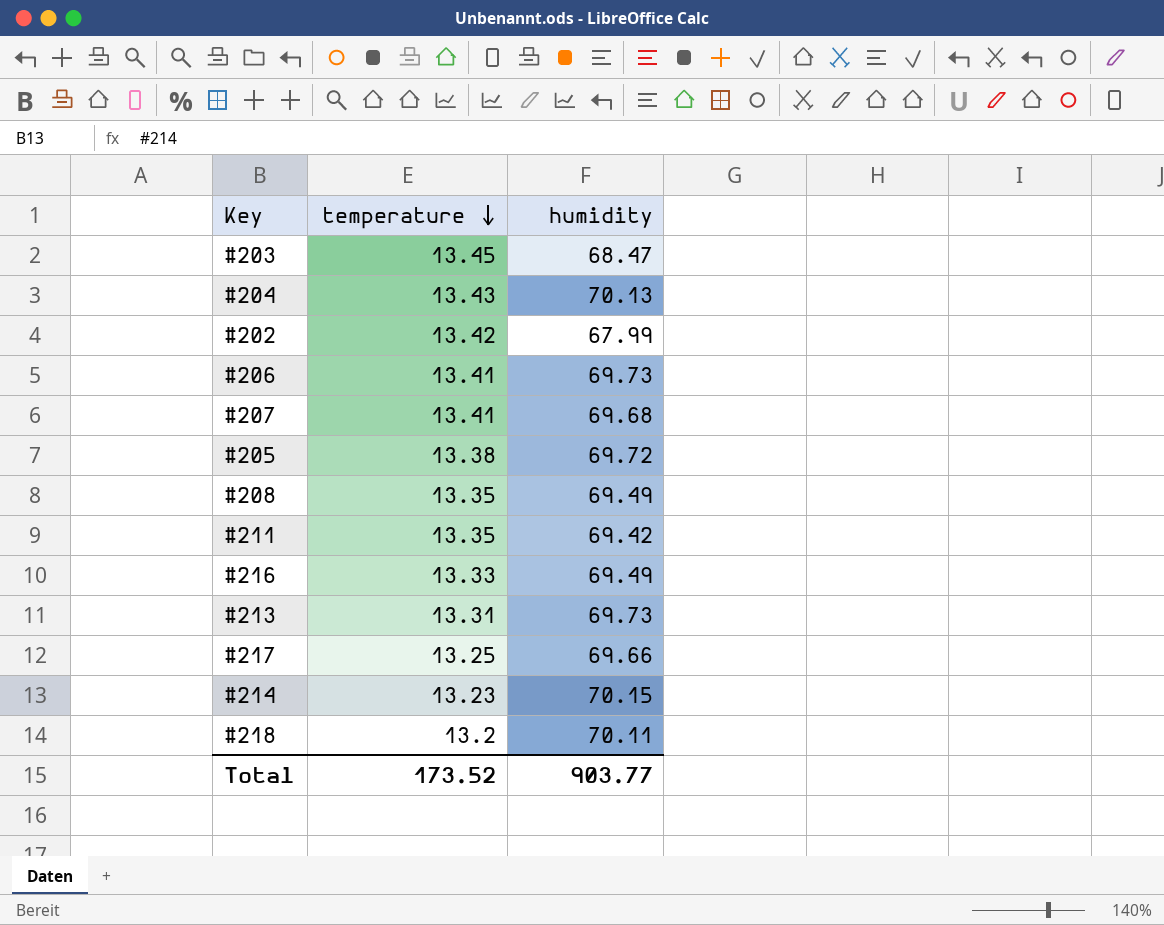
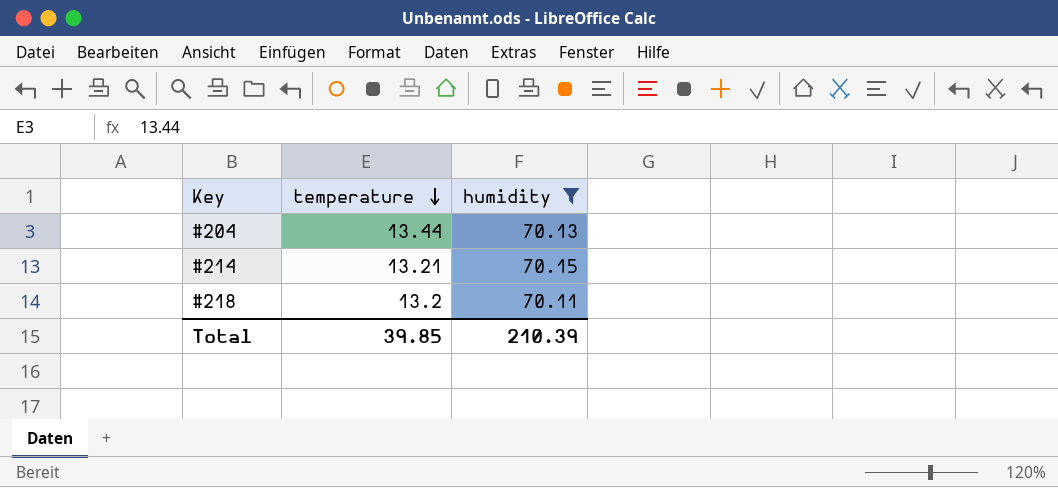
filter: none -> humidity >= 70.11
#204 | temperature: 13.43 -> 13.44
#214 | temperature: 13.23 -> 13.21
Total | temperature: 173.52 -> 39.85
Total | humidity: 903.77 -> 210.39

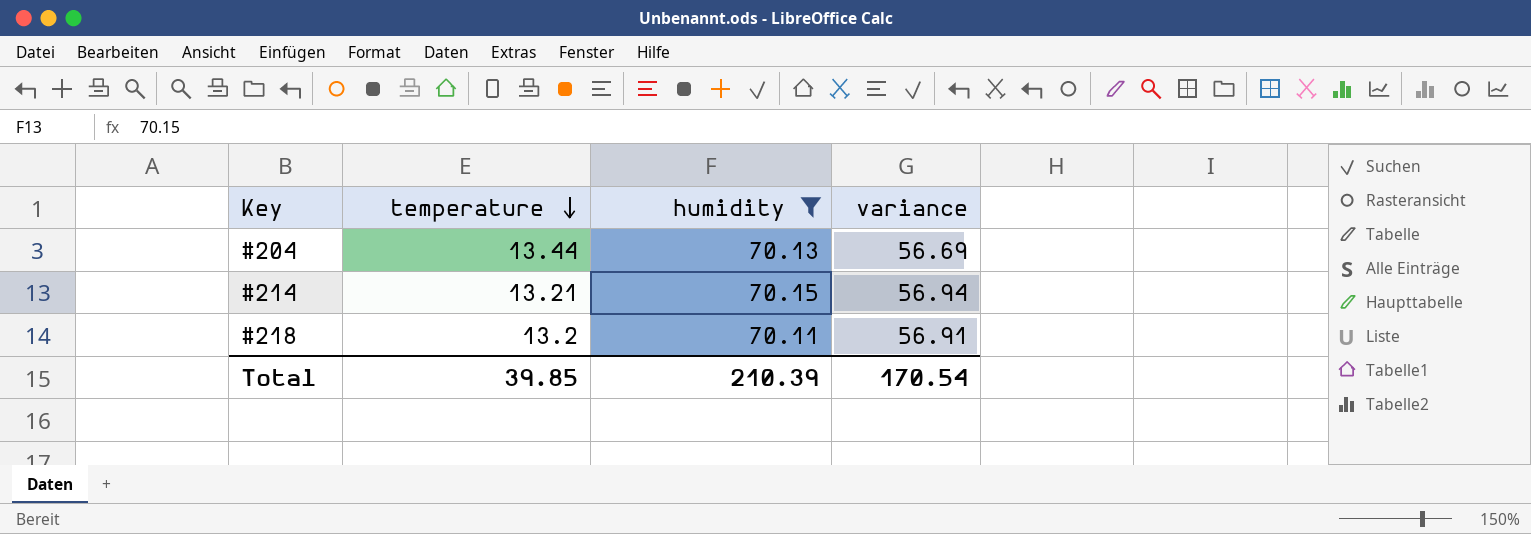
column variance | formula: none -> [humidity] - [temperature]

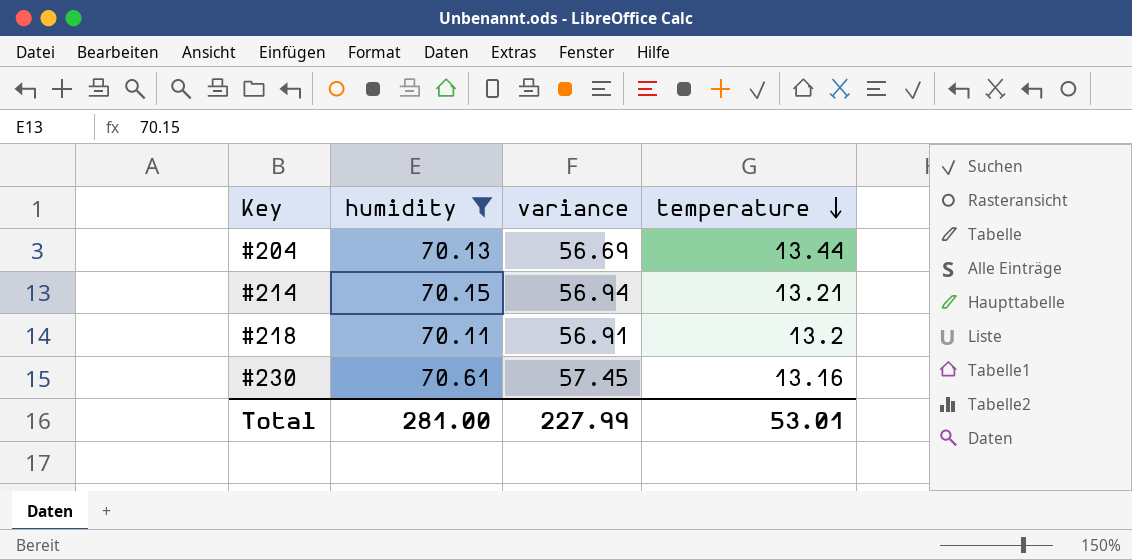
column temperature | position: 2 -> 4
row #230: none -> 70.61 | 57.45 | 13.16
Total | humidity: 210.39 -> 281.00
Total | variance: 170.54 -> 227.99
Total | temperature: 39.85 -> 53.01

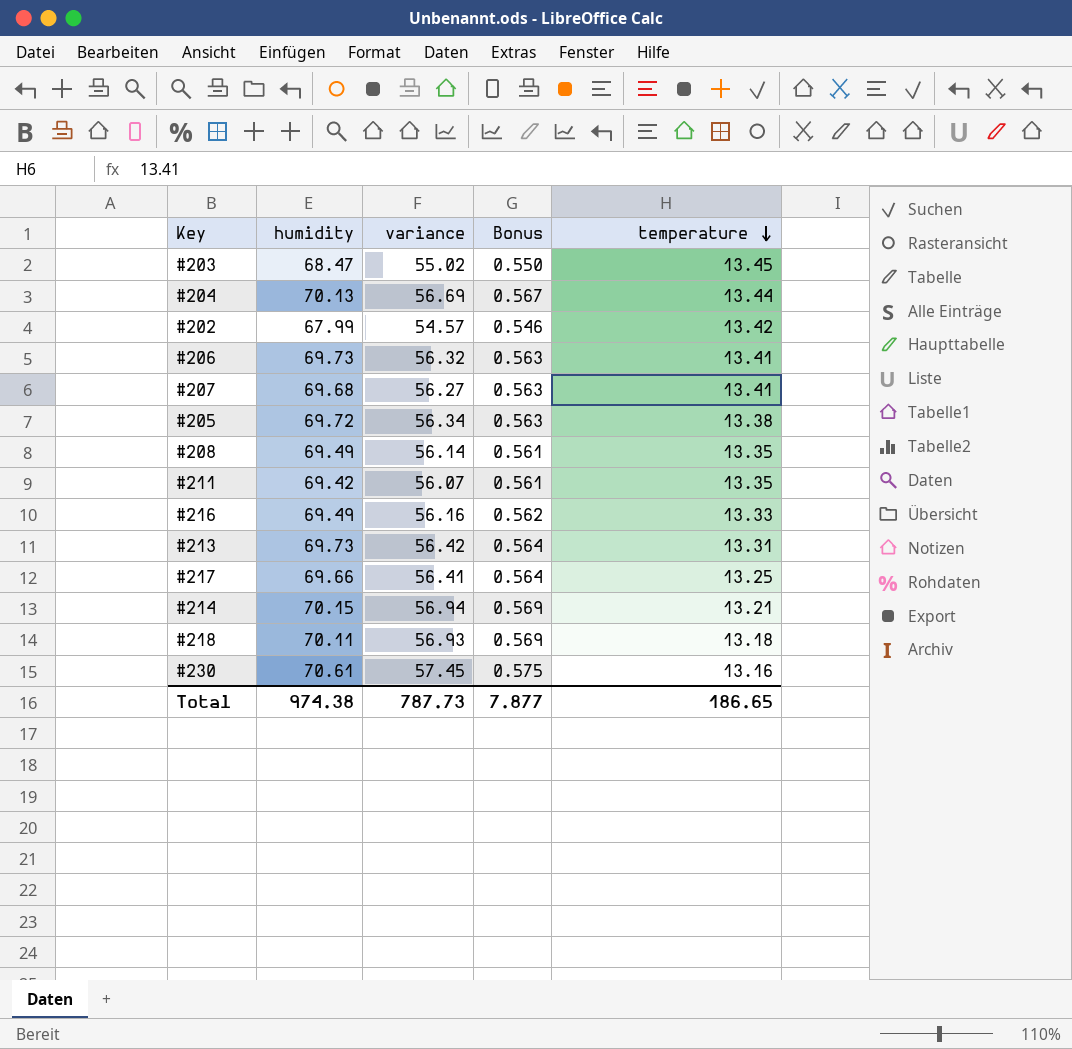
filter: humidity >= 70.11 -> none
column Bonus | formula: none -> [variance] * 0.01
#218 | variance: 56.91 -> 56.93
#218 | temperature: 13.2 -> 13.18
Total | humidity: 281.00 -> 974.38
Total | variance: 227.99 -> 787.73
Total | temperature: 53.01 -> 186.65

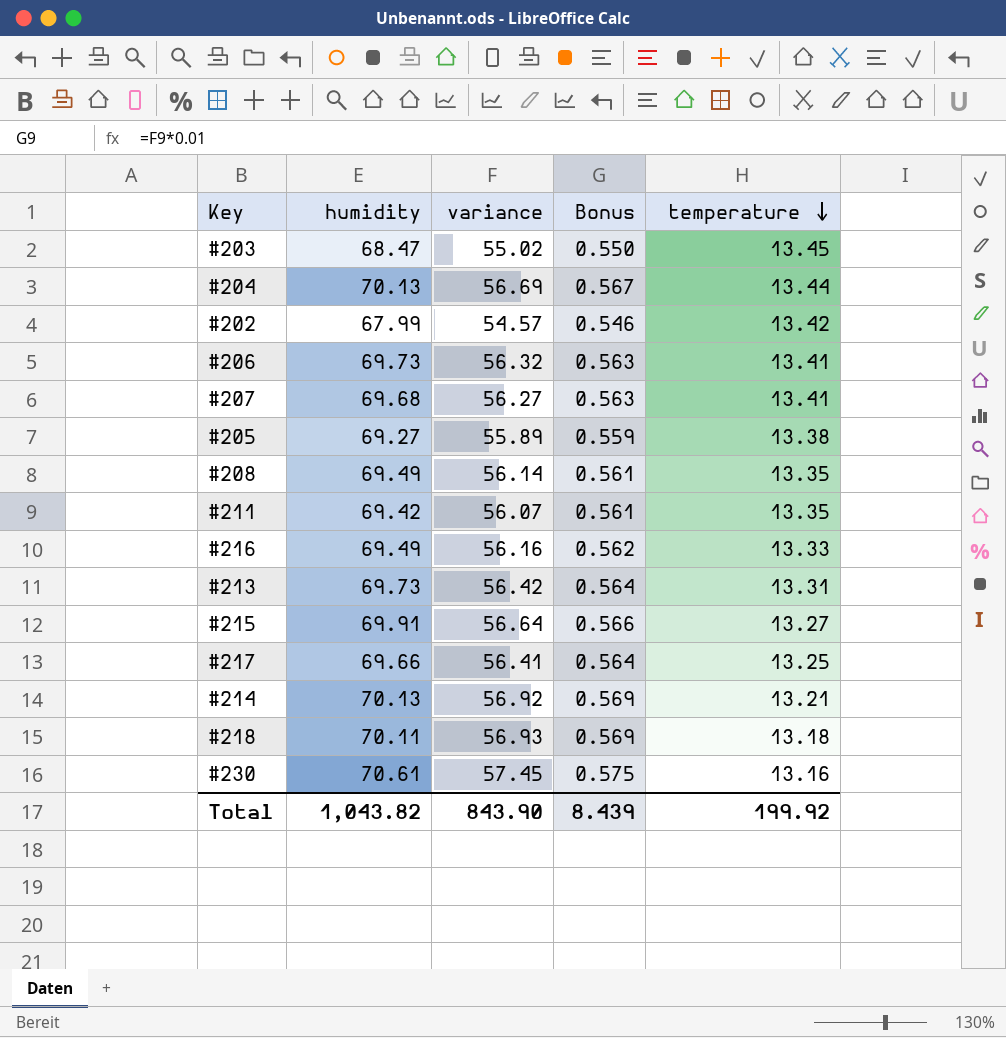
#205 | humidity: 69.72 -> 69.27
#205 | variance: 56.34 -> 55.89
#205 | Bonus: 0.563 -> 0.559
row #215: none -> 69.91 | 56.64 | 0.566 | 13.27
#214 | humidity: 70.15 -> 70.13
#214 | variance: 56.94 -> 56.92
Total | humidity: 974.38 -> 1,043.82
Total | variance: 787.73 -> 843.90
Total | Bonus: 7.877 -> 8.439
Total | temperature: 186.65 -> 199.92

